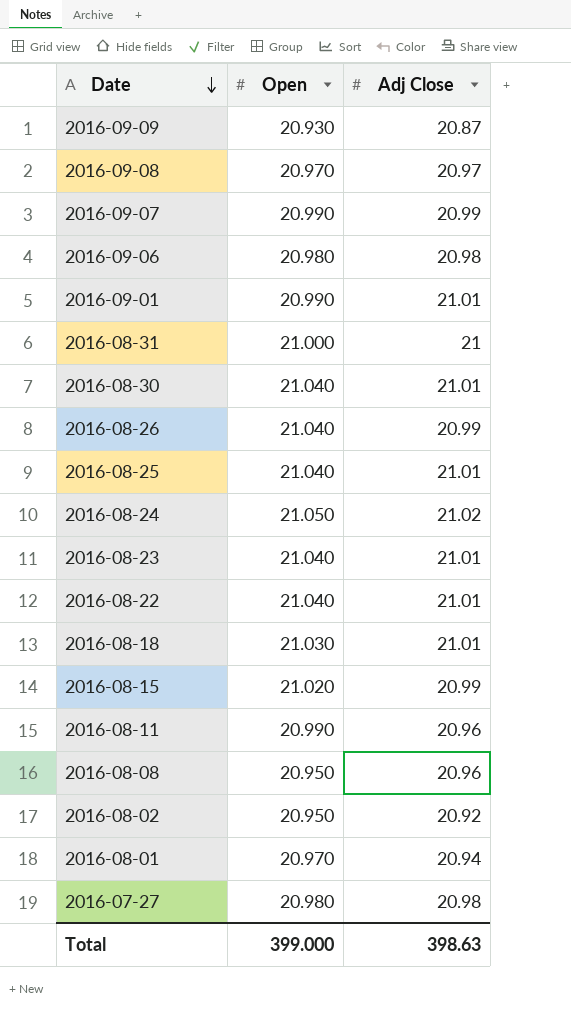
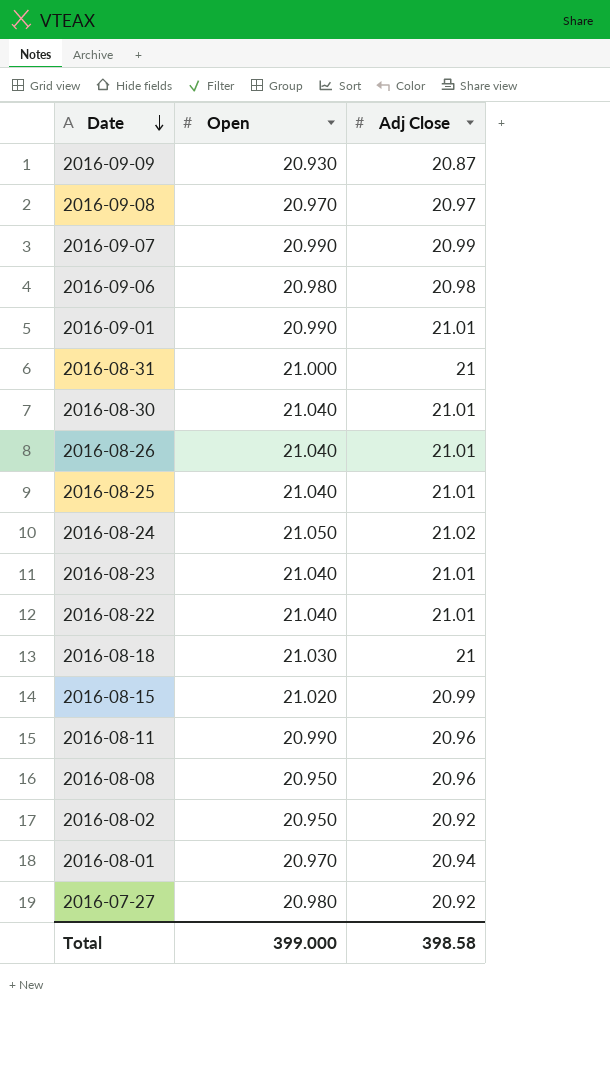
2016-08-26 | Adj Close: 20.99 -> 21.01
2016-08-18 | Adj Close: 21.01 -> 21
2016-07-27 | Adj Close: 20.98 -> 20.92
Total | Adj Close: 398.63 -> 398.58

